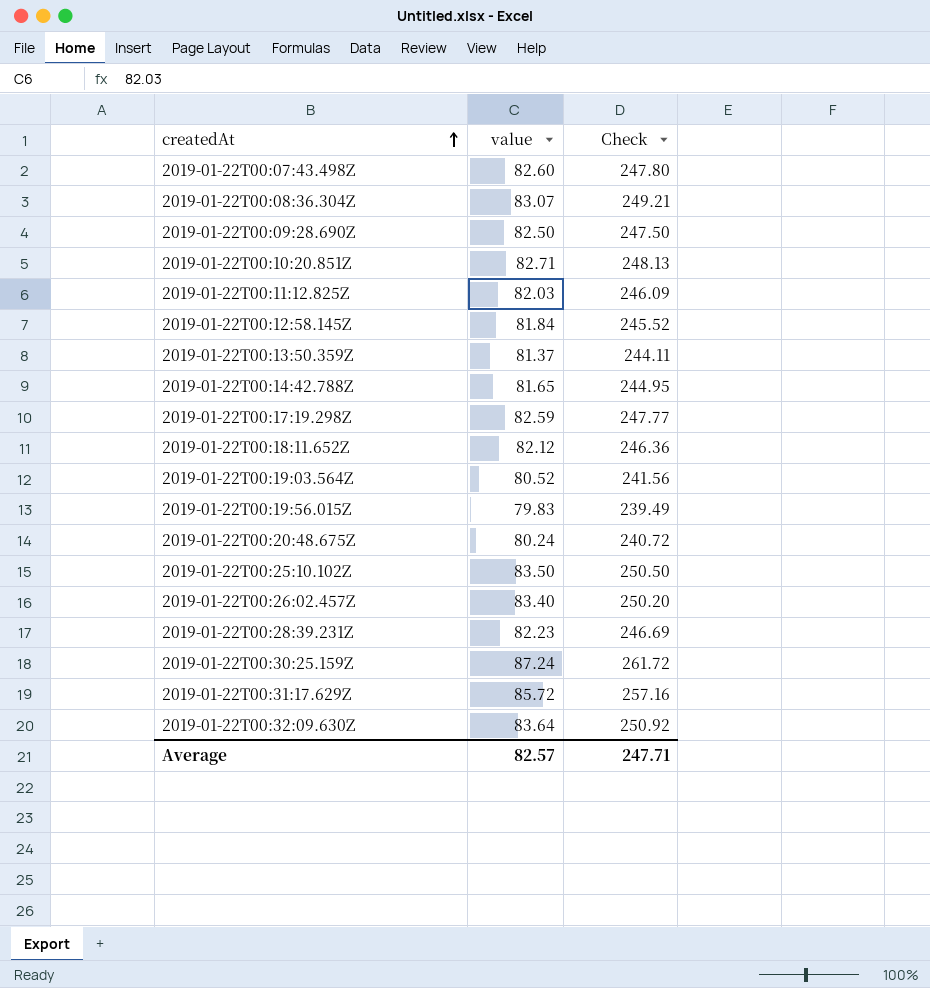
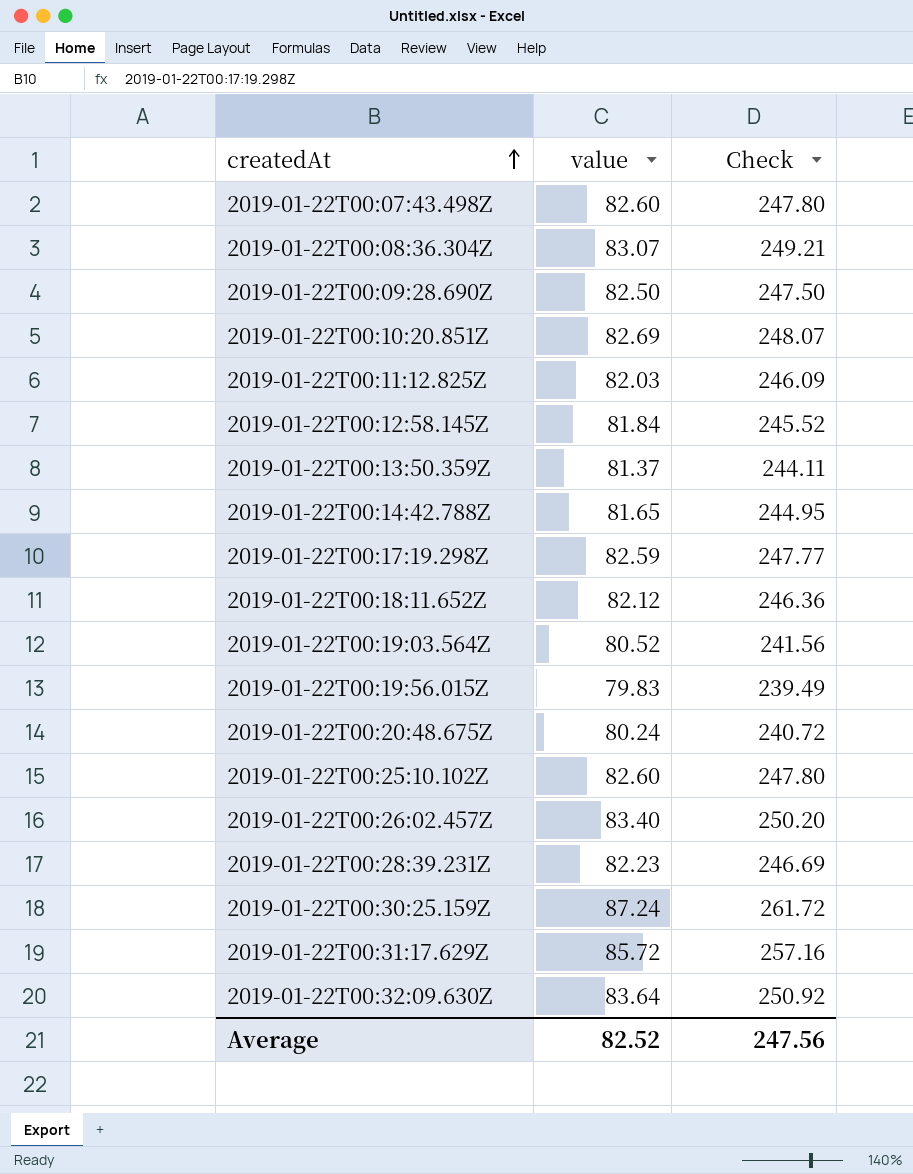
2019-01-22T00:10:20.851Z | value: 82.71 -> 82.69
2019-01-22T00:10:20.851Z | Check: 248.13 -> 248.07
2019-01-22T00:25:10.102Z | value: 83.50 -> 82.60
2019-01-22T00:25:10.102Z | Check: 250.50 -> 247.80
Average | value: 82.57 -> 82.52
Average | Check: 247.71 -> 247.56

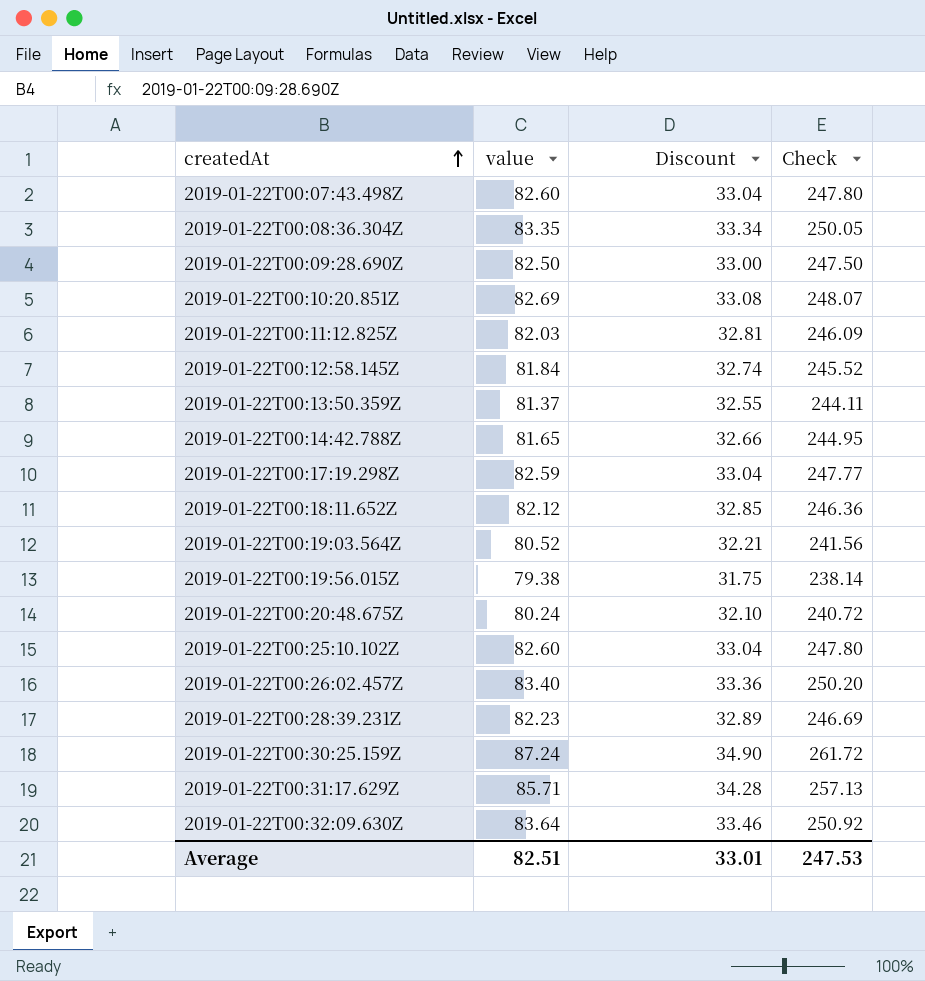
column Discount | formula: none -> [value] * 0.4
2019-01-22T00:08:36.304Z | value: 83.07 -> 83.35
2019-01-22T00:08:36.304Z | Check: 249.21 -> 250.05
2019-01-22T00:19:56.015Z | value: 79.83 -> 79.38
2019-01-22T00:19:56.015Z | Check: 239.49 -> 238.14
2019-01-22T00:31:17.629Z | value: 85.72 -> 85.71
2019-01-22T00:31:17.629Z | Check: 257.16 -> 257.13
Average | value: 82.52 -> 82.51
Average | Check: 247.56 -> 247.53

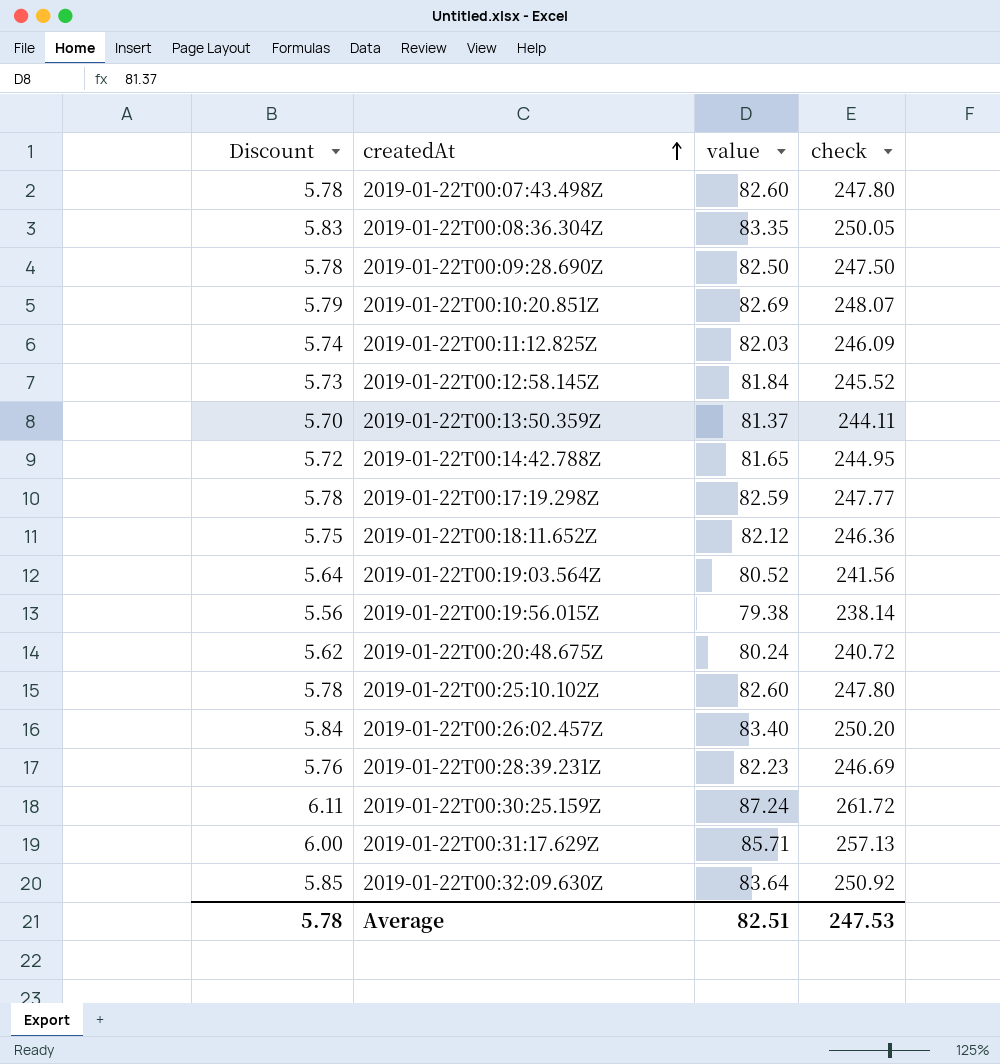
column Discount | formula: [value] * 0.4 -> [value] * 0.07
column Discount | position: 3 -> 1
column name: Check -> check
Average | Discount: 33.01 -> 5.78

